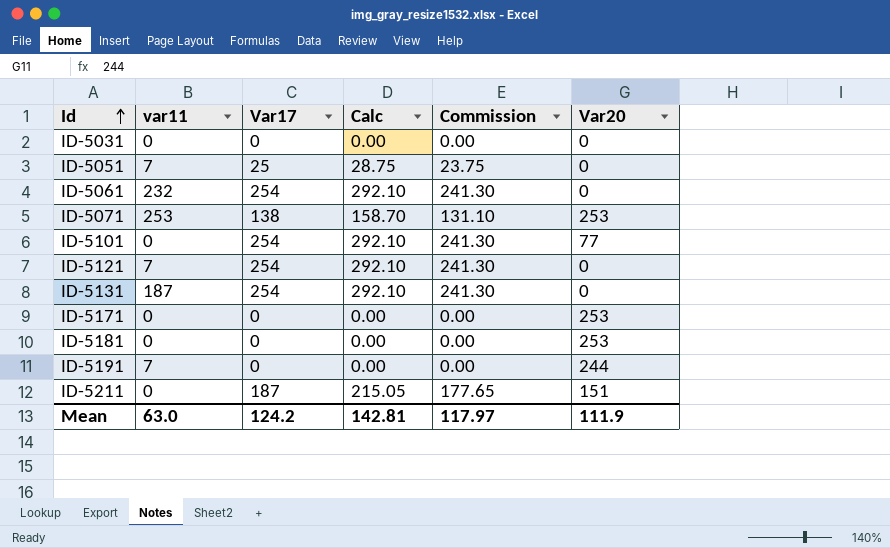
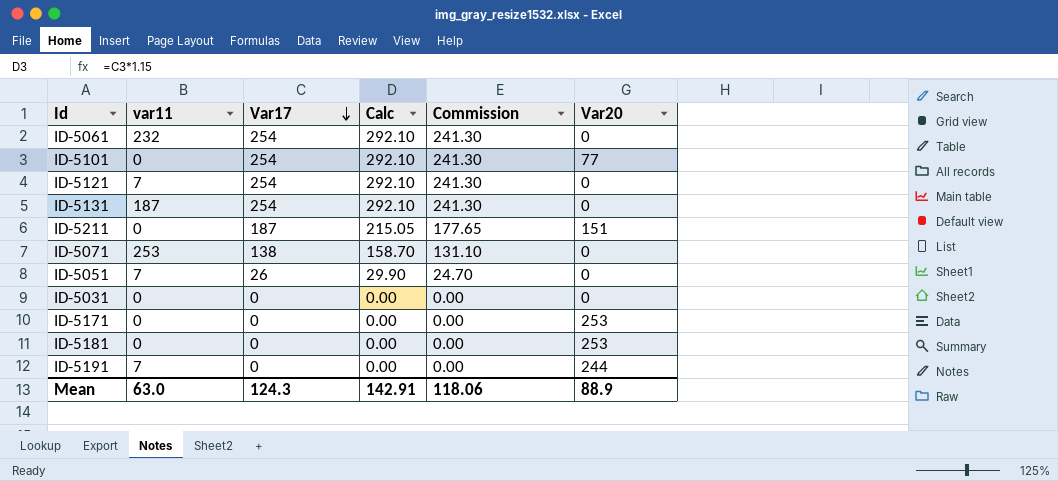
row order: Id ascending -> Var17 descending
ID-5071 | Var20: 253 -> 0
ID-5051 | Var17: 25 -> 26
ID-5051 | Calc: 28.75 -> 29.90
ID-5051 | Commission: 23.75 -> 24.70
Mean | Var17: 124.2 -> 124.3
Mean | Calc: 142.81 -> 142.91
Mean | Commission: 117.97 -> 118.06
Mean | Var20: 111.9 -> 88.9

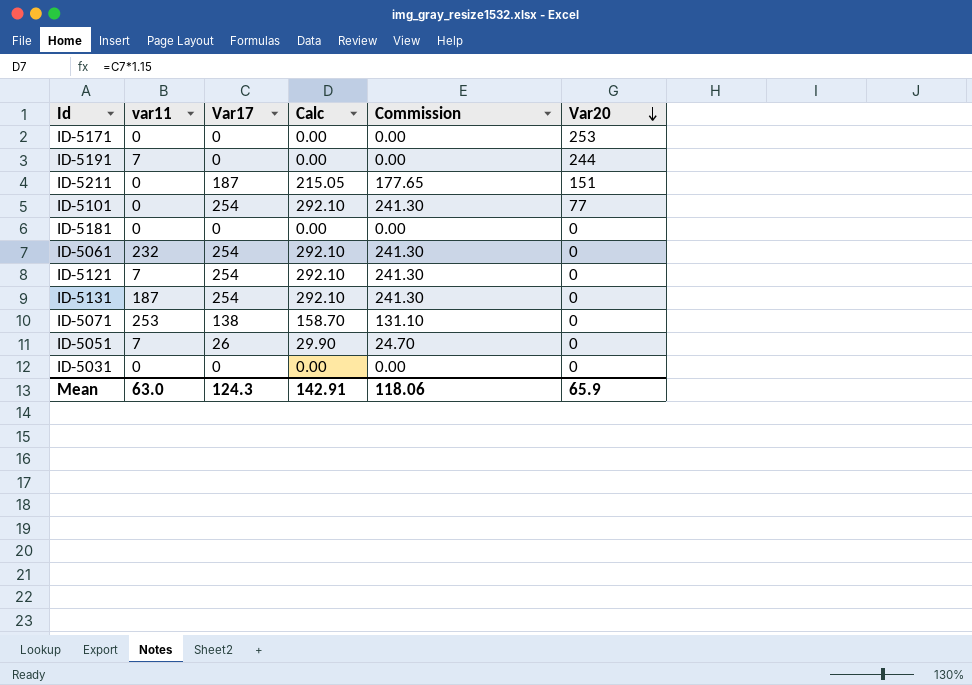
row order: Var17 descending -> Var20 descending
ID-5181 | Var20: 253 -> 0
Mean | Var20: 88.9 -> 65.9

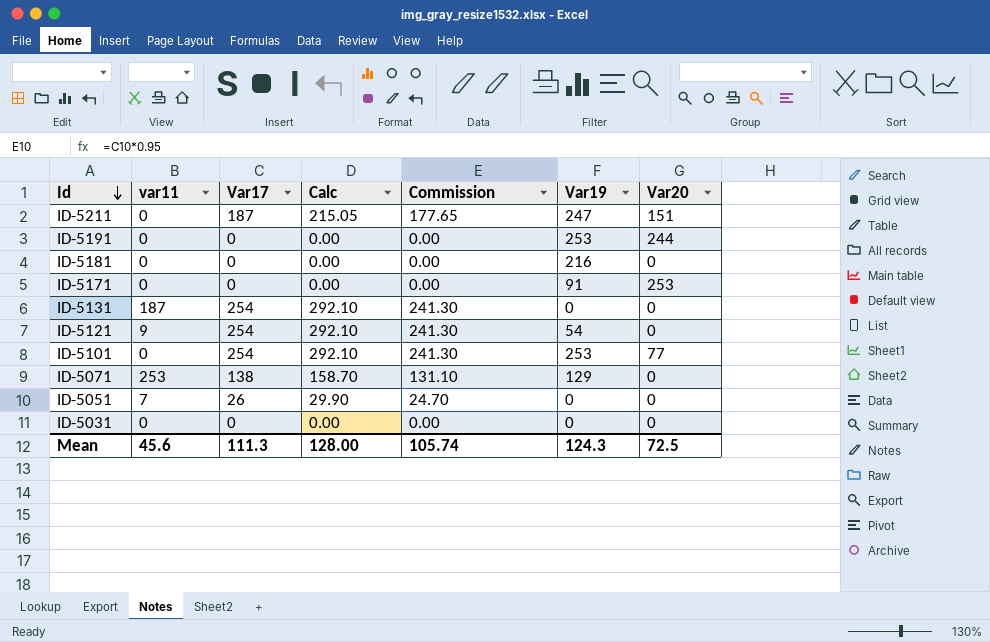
row order: Var20 descending -> Id descending
column Var19 | position: none -> 6
row ID-5061: 232 | 254 | 292.10 | 241.30 | 0 -> none
ID-5191 | var11: 7 -> 0
ID-5121 | var11: 7 -> 9
Mean | var11: 63.0 -> 45.6
Mean | Var17: 124.3 -> 111.3
Mean | Calc: 142.91 -> 128.00
Mean | Commission: 118.06 -> 105.74
Mean | Var20: 65.9 -> 72.5

